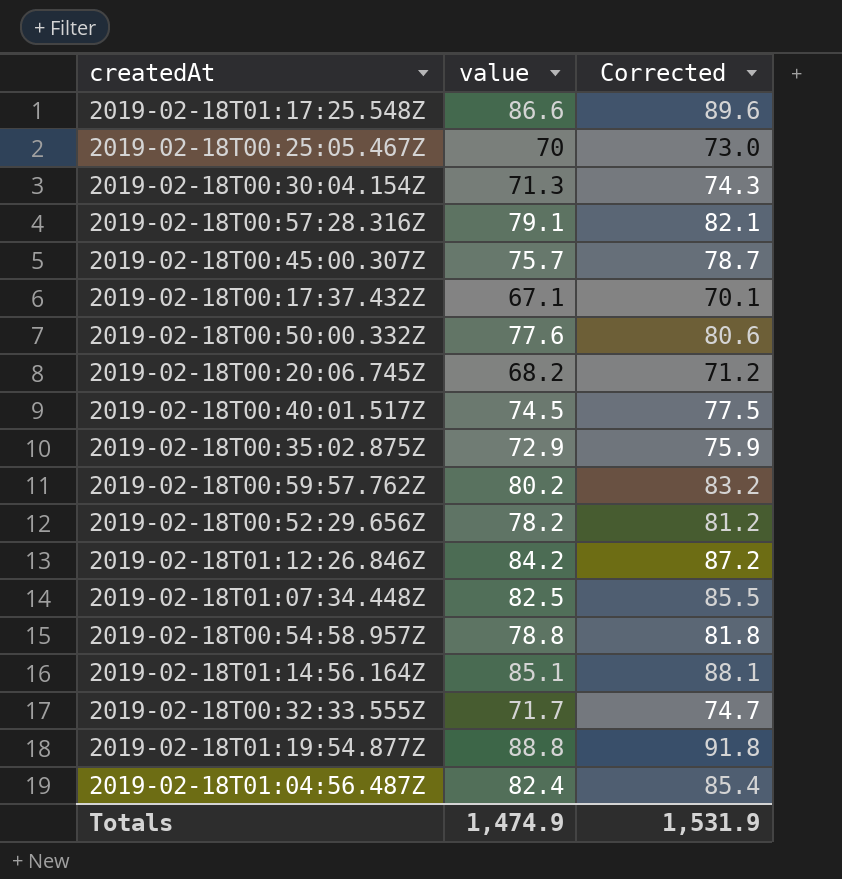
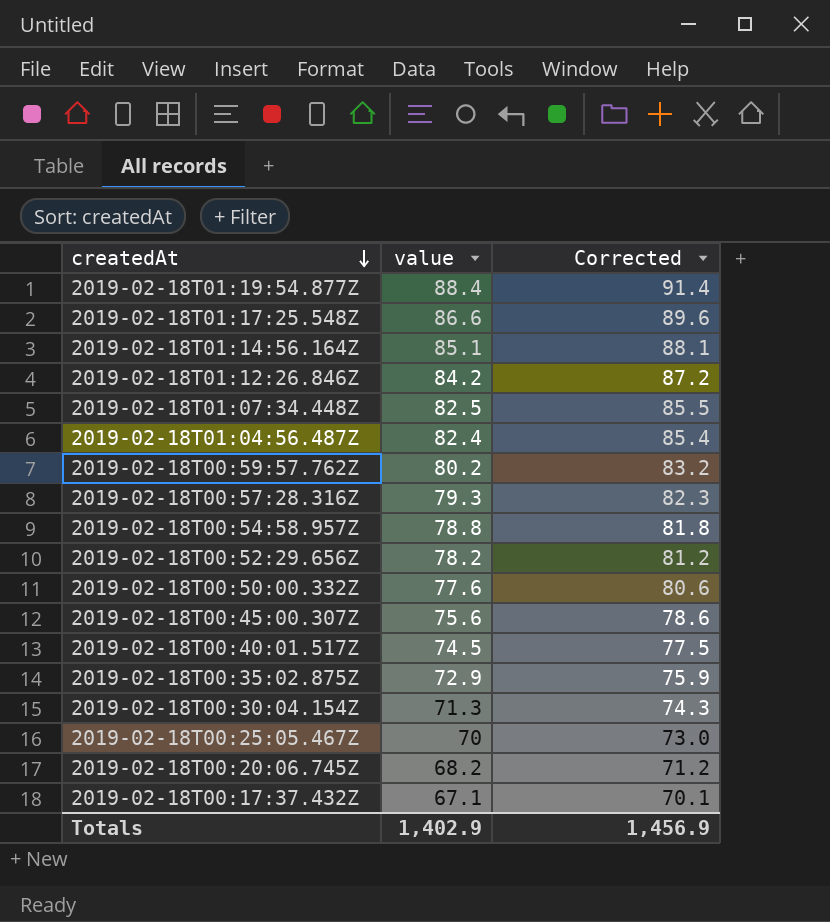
row order: none -> createdAt descending
row 2019-02-18T00:32:33.555Z: 71.7 | 74.7 -> none
2019-02-18T01:19:54.877Z | value: 88.8 -> 88.4
2019-02-18T01:19:54.877Z | Corrected: 91.8 -> 91.4
2019-02-18T00:57:28.316Z | value: 79.1 -> 79.3
2019-02-18T00:57:28.316Z | Corrected: 82.1 -> 82.3
2019-02-18T00:45:00.307Z | value: 75.7 -> 75.6
2019-02-18T00:45:00.307Z | Corrected: 78.7 -> 78.6
Totals | value: 1,474.9 -> 1,402.9
Totals | Corrected: 1,531.9 -> 1,456.9

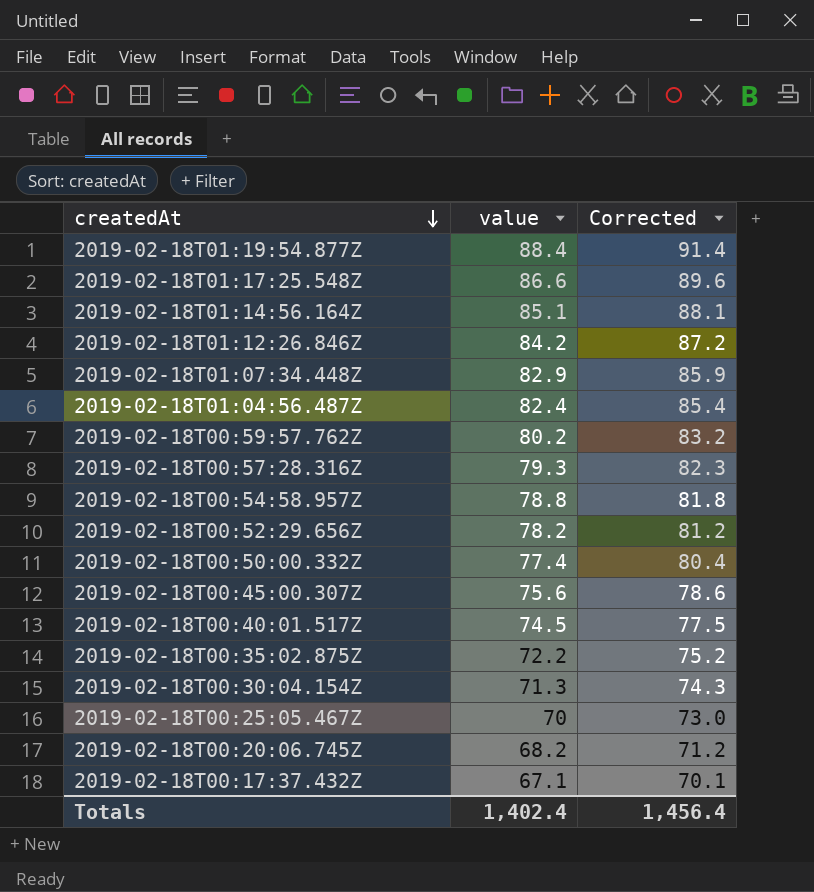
2019-02-18T01:07:34.448Z | value: 82.5 -> 82.9
2019-02-18T01:07:34.448Z | Corrected: 85.5 -> 85.9
2019-02-18T00:50:00.332Z | value: 77.6 -> 77.4
2019-02-18T00:50:00.332Z | Corrected: 80.6 -> 80.4
2019-02-18T00:35:02.875Z | value: 72.9 -> 72.2
2019-02-18T00:35:02.875Z | Corrected: 75.9 -> 75.2
Totals | value: 1,402.9 -> 1,402.4
Totals | Corrected: 1,456.9 -> 1,456.4

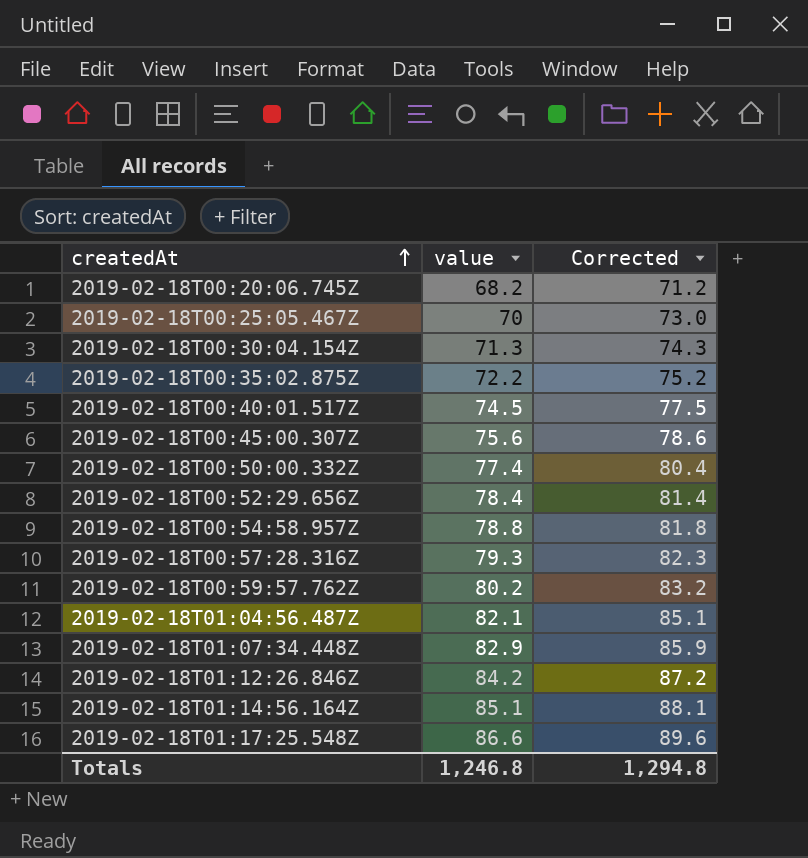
row order: createdAt descending -> createdAt ascending
row 2019-02-18T01:19:54.877Z: 88.4 | 91.4 -> none
row 2019-02-18T00:17:37.432Z: 67.1 | 70.1 -> none
2019-02-18T00:52:29.656Z | value: 78.2 -> 78.4
2019-02-18T00:52:29.656Z | Corrected: 81.2 -> 81.4
2019-02-18T01:04:56.487Z | value: 82.4 -> 82.1
2019-02-18T01:04:56.487Z | Corrected: 85.4 -> 85.1
Totals | value: 1,402.4 -> 1,246.8
Totals | Corrected: 1,456.4 -> 1,294.8

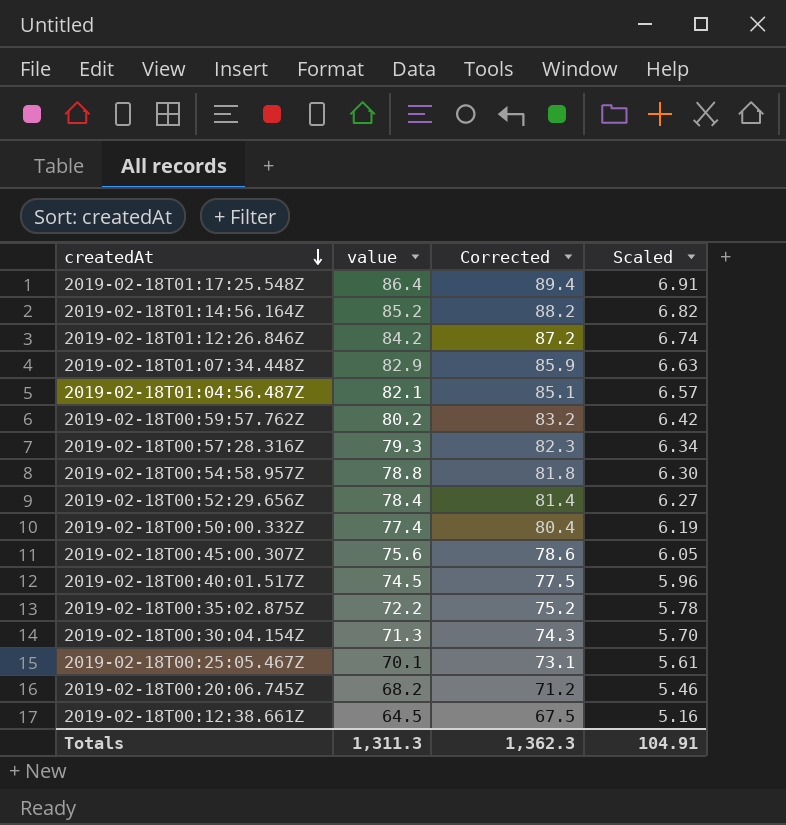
row order: createdAt ascending -> createdAt descending
column Scaled | formula: none -> [value] * 0.08
2019-02-18T01:17:25.548Z | value: 86.6 -> 86.4
2019-02-18T01:17:25.548Z | Corrected: 89.6 -> 89.4
2019-02-18T01:14:56.164Z | value: 85.1 -> 85.2
2019-02-18T01:14:56.164Z | Corrected: 88.1 -> 88.2
2019-02-18T00:25:05.467Z | value: 70 -> 70.1
2019-02-18T00:25:05.467Z | Corrected: 73.0 -> 73.1
row 2019-02-18T00:12:38.661Z: none -> 64.5 | 67.5 | 5.16
Totals | value: 1,246.8 -> 1,311.3
Totals | Corrected: 1,294.8 -> 1,362.3

